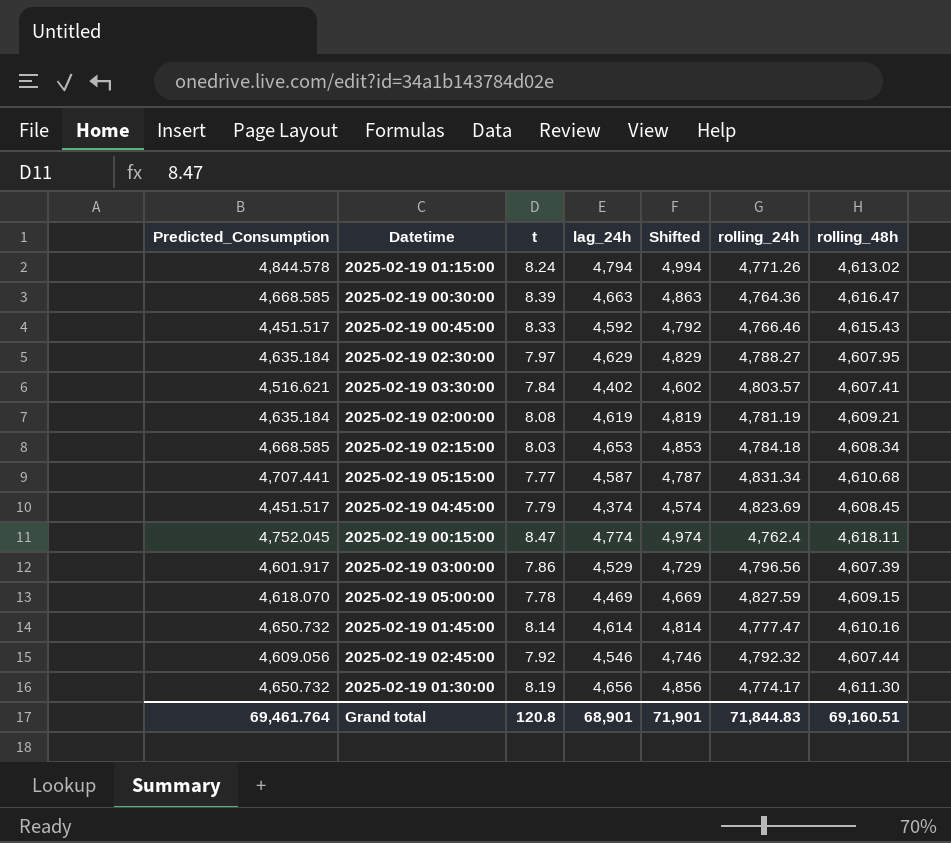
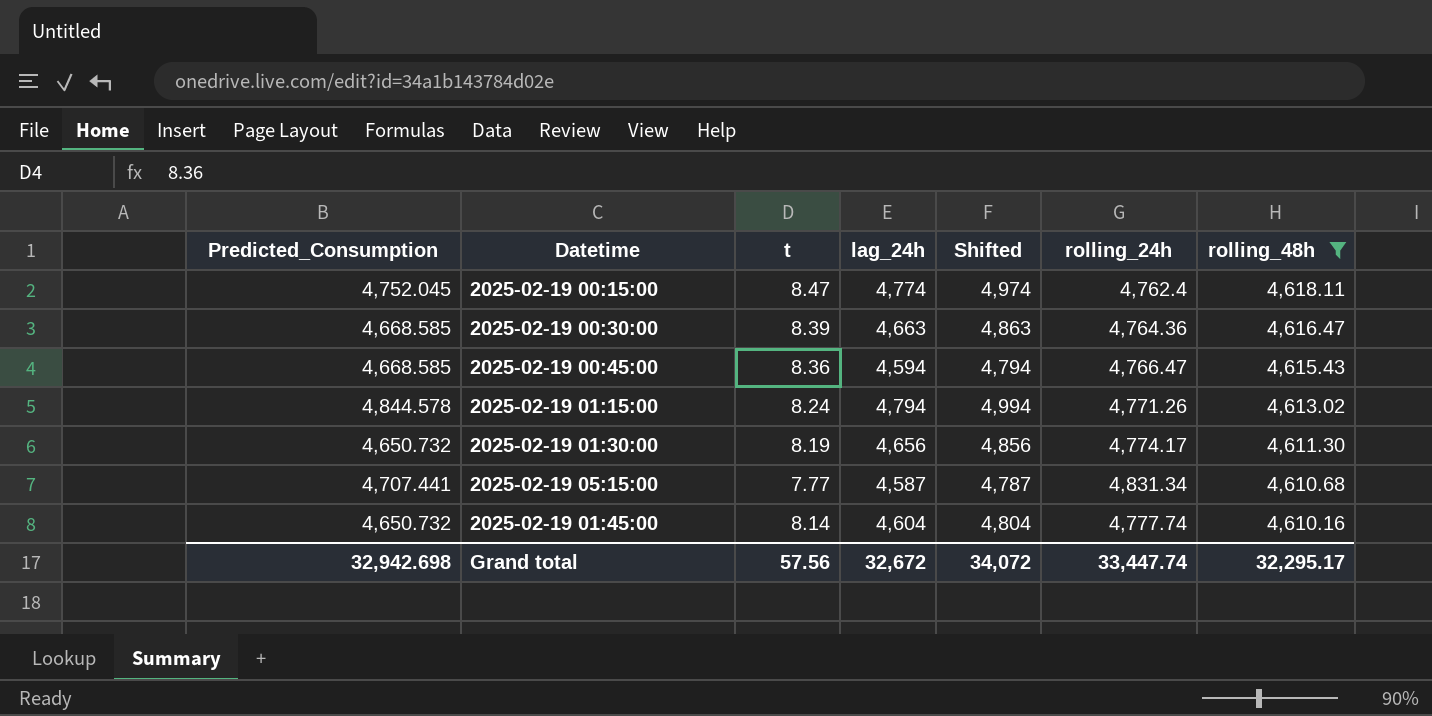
filter: none -> rolling_48h >= 4,610.16
row order: none -> rolling_48h descending
2025-02-19 00:45:00 | Predicted_Consumption: 4,451.517 -> 4,668.585
2025-02-19 00:45:00 | t: 8.33 -> 8.36
2025-02-19 00:45:00 | lag_24h: 4,592 -> 4,594
2025-02-19 00:45:00 | Shifted: 4,792 -> 4,794
2025-02-19 00:45:00 | rolling_24h: 4,766.46 -> 4,766.47
2025-02-19 01:45:00 | lag_24h: 4,614 -> 4,604
2025-02-19 01:45:00 | Shifted: 4,814 -> 4,804
2025-02-19 01:45:00 | rolling_24h: 4,777.47 -> 4,777.74
Grand total | Predicted_Consumption: 69,461.764 -> 32,942.698
Grand total | t: 120.8 -> 57.56
Grand total | lag_24h: 68,901 -> 32,672
Grand total | Shifted: 71,901 -> 34,072
Grand total | rolling_24h: 71,844.83 -> 33,447.74
Grand total | rolling_48h: 69,160.51 -> 32,295.17

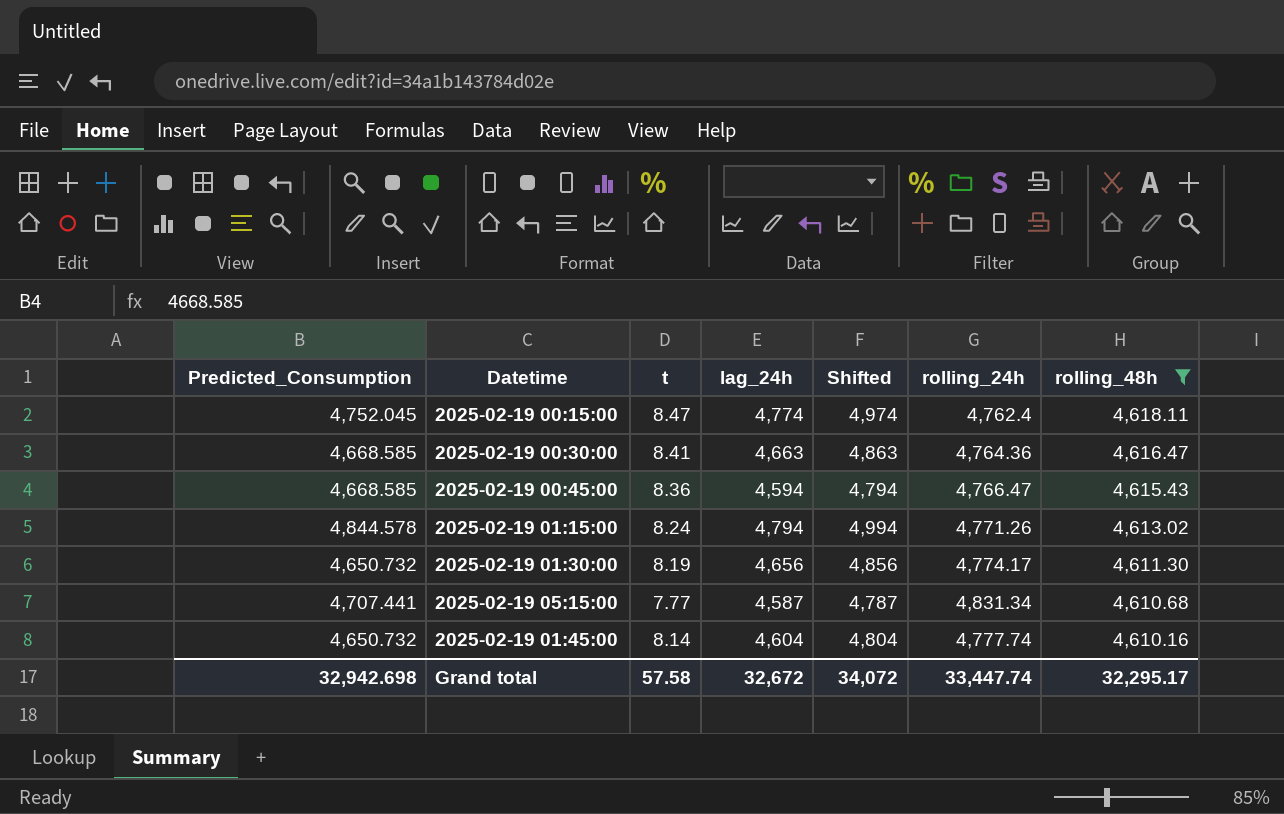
2025-02-19 00:30:00 | t: 8.39 -> 8.41
Grand total | t: 57.56 -> 57.58

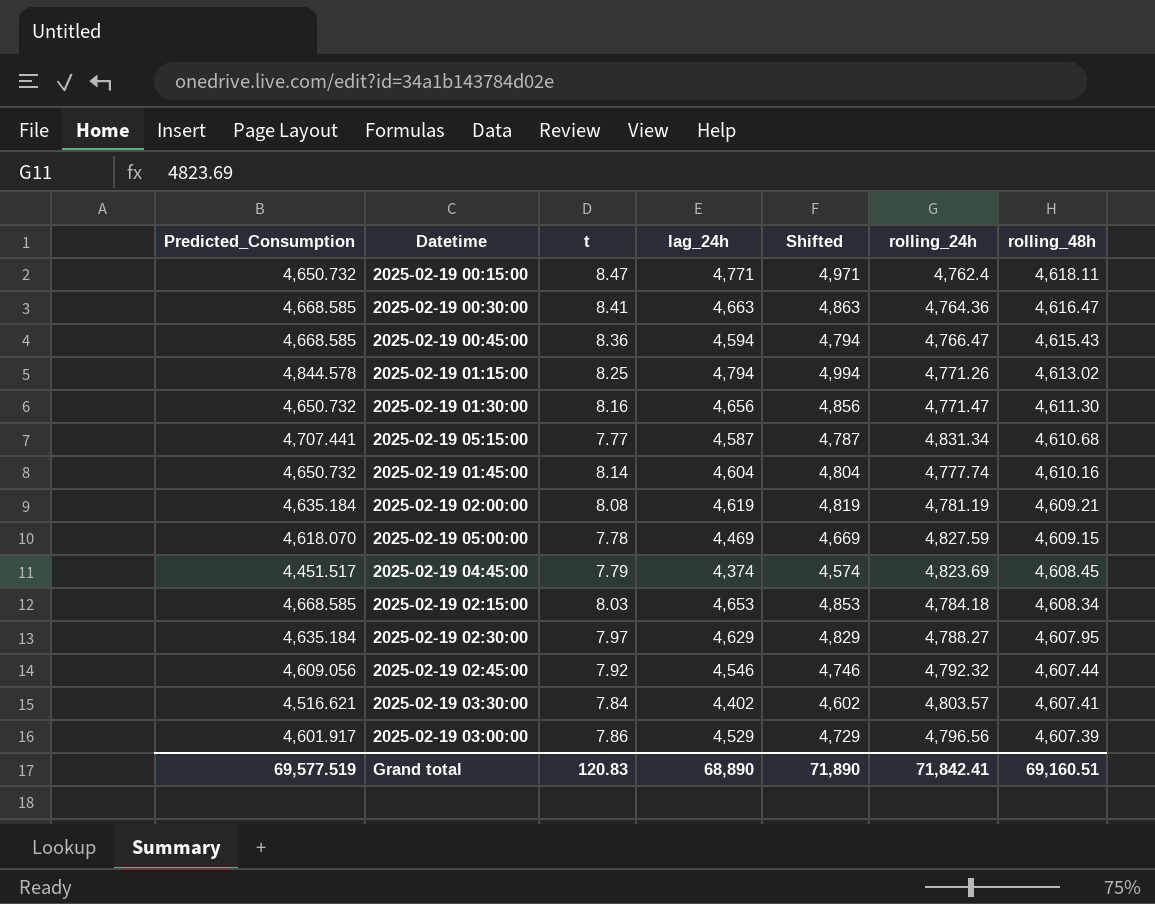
filter: rolling_48h >= 4,610.16 -> none
2025-02-19 00:15:00 | Predicted_Consumption: 4,752.045 -> 4,650.732
2025-02-19 00:15:00 | lag_24h: 4,774 -> 4,771
2025-02-19 00:15:00 | Shifted: 4,974 -> 4,971
2025-02-19 01:15:00 | t: 8.24 -> 8.25
2025-02-19 01:30:00 | t: 8.19 -> 8.16
2025-02-19 01:30:00 | rolling_24h: 4,774.17 -> 4,771.47
Grand total | Predicted_Consumption: 32,942.698 -> 69,577.519
Grand total | t: 57.58 -> 120.83
Grand total | lag_24h: 32,672 -> 68,890
Grand total | Shifted: 34,072 -> 71,890
Grand total | rolling_24h: 33,447.74 -> 71,842.41
Grand total | rolling_48h: 32,295.17 -> 69,160.51

